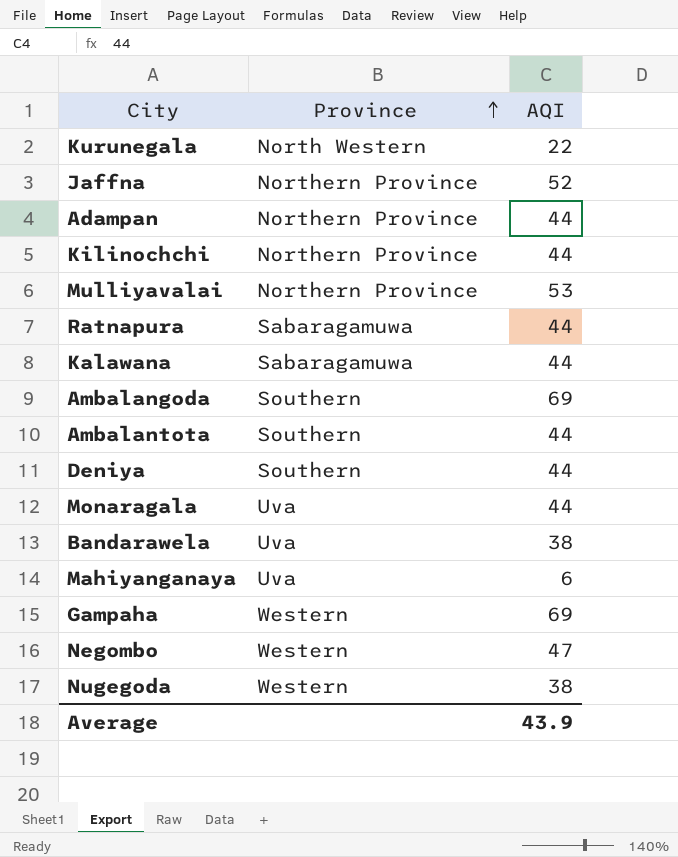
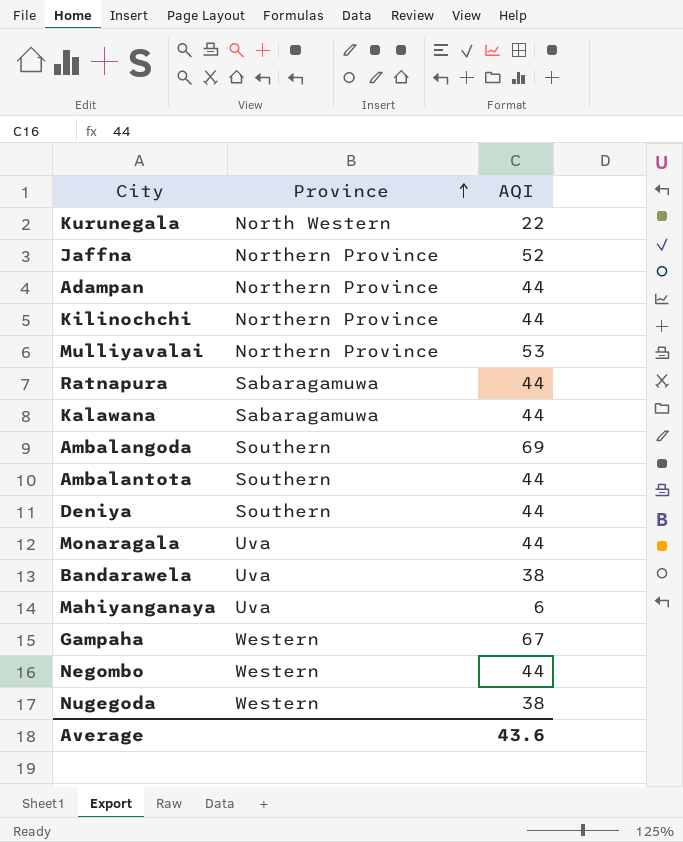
Gampaha | AQI: 69 -> 67
Negombo | AQI: 47 -> 44
Average | AQI: 43.9 -> 43.6

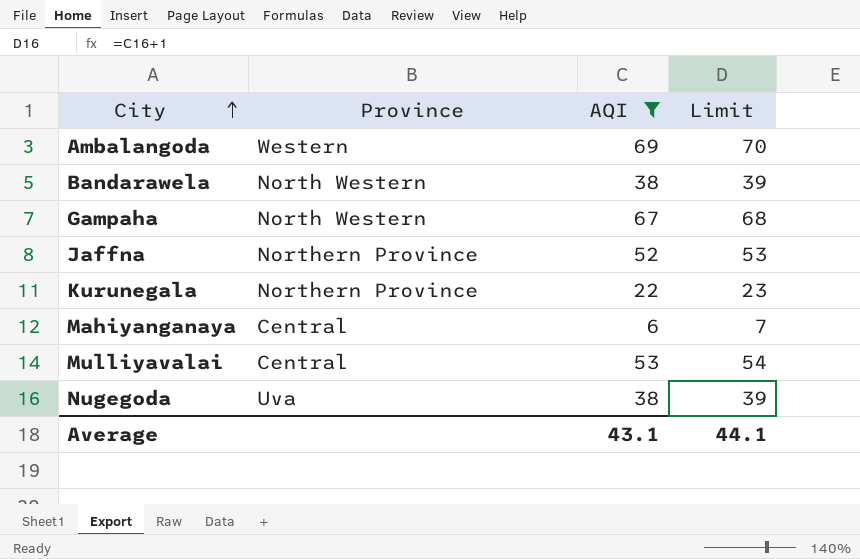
filter: none -> AQI != 44
row order: Province ascending -> City ascending
column Limit | formula: none -> [AQI] + 1
Ambalangoda | Province: Southern -> Western
Bandarawela | Province: Uva -> North Western
Gampaha | Province: Western -> North Western
Kurunegala | Province: North Western -> Northern Province
Mahiyanganaya | Province: Uva -> Central
Mulliyavalai | Province: Northern Province -> Central
Nugegoda | Province: Western -> Uva
Average | AQI: 43.6 -> 43.1

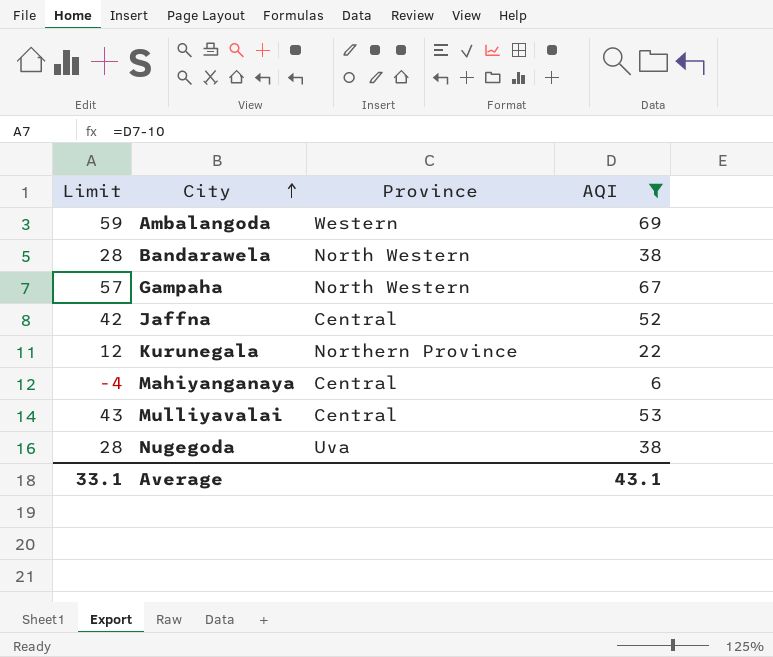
column Limit | formula: [AQI] + 1 -> [AQI] - 10
column Limit | position: 4 -> 1
Jaffna | Province: Northern Province -> Central
Average | Limit: 44.1 -> 33.1

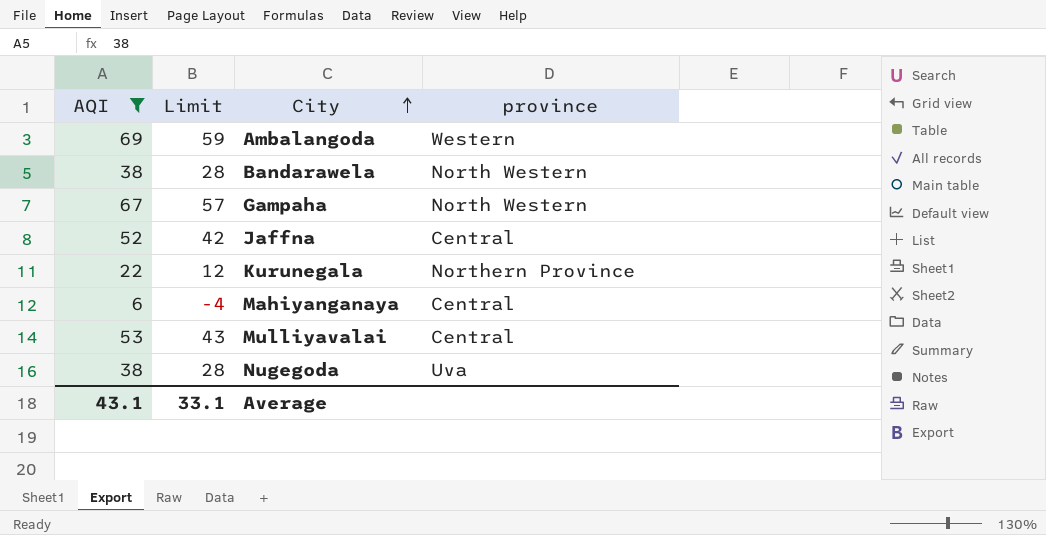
column AQI | position: 4 -> 1
column name: Province -> province

